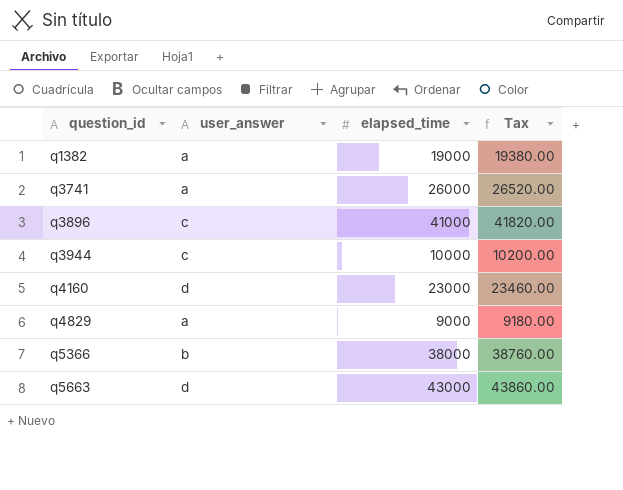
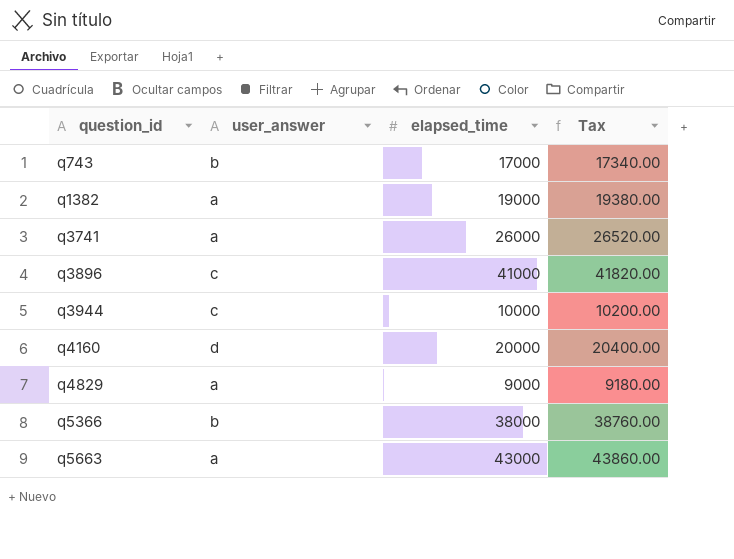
row q743: none -> b | 17000 | 17340.00
q4160 | elapsed_time: 23000 -> 20000
q4160 | Tax: 23460.00 -> 20400.00
q5663 | user_answer: d -> a

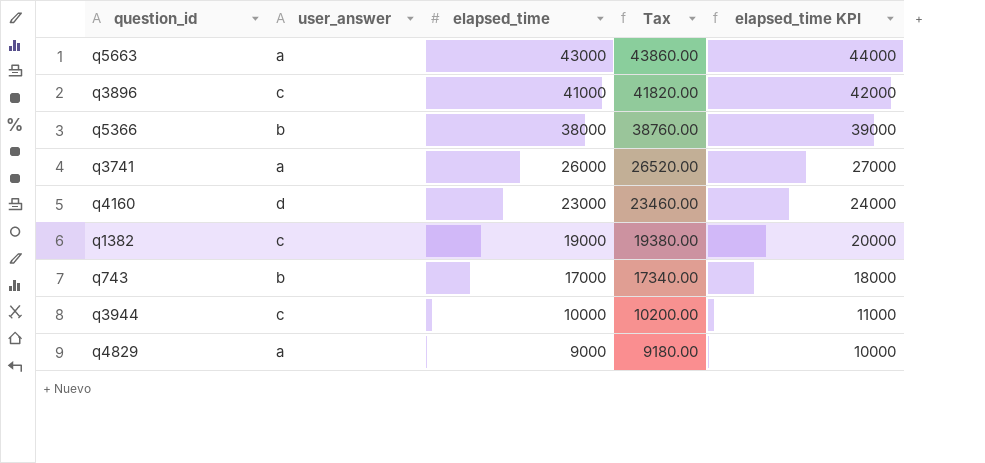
row order: question_id ascending -> elapsed_time descending
column elapsed_time KPI | formula: none -> [elapsed_time] + 1000
q4160 | elapsed_time: 20000 -> 23000
q4160 | Tax: 20400.00 -> 23460.00
q1382 | user_answer: a -> c

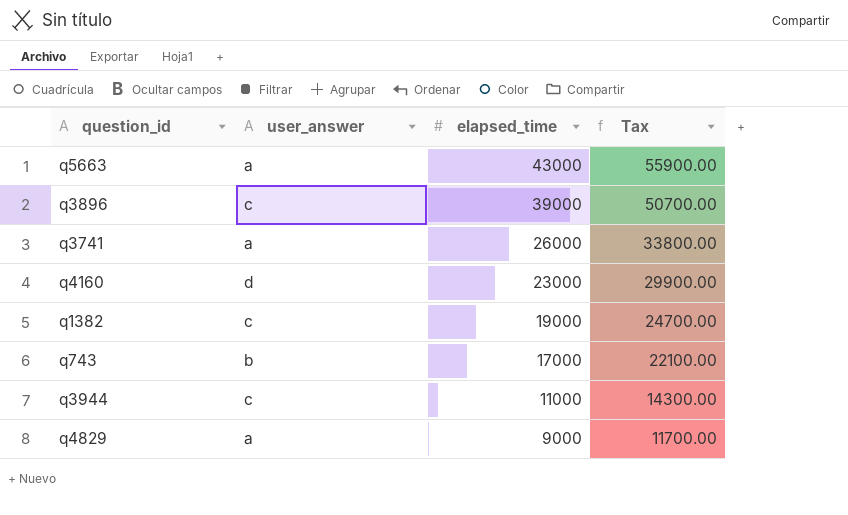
column elapsed_time KPI | formula: [elapsed_time] + 1000 -> none
column Tax | formula: [elapsed_time] * 1.02 -> [elapsed_time] * 1.3
row q5366: b | 38000 | 38760.00 | 39000 -> none
q3896 | elapsed_time: 41000 -> 39000
q3944 | elapsed_time: 10000 -> 11000

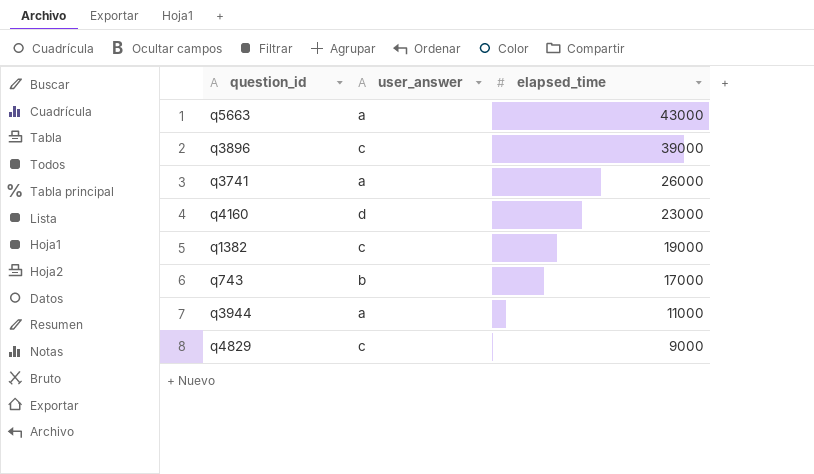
column Tax | formula: [elapsed_time] * 1.3 -> none
q3944 | user_answer: c -> a
q4829 | user_answer: a -> c

